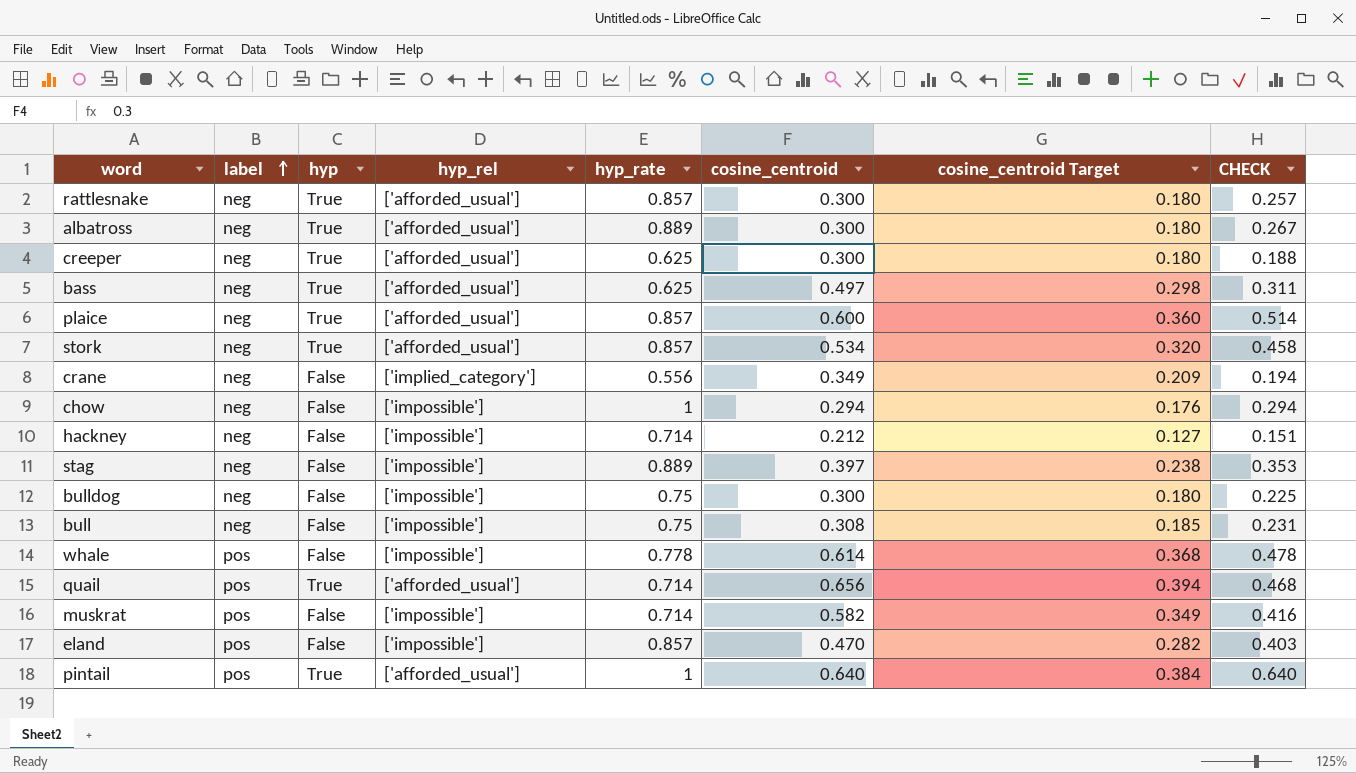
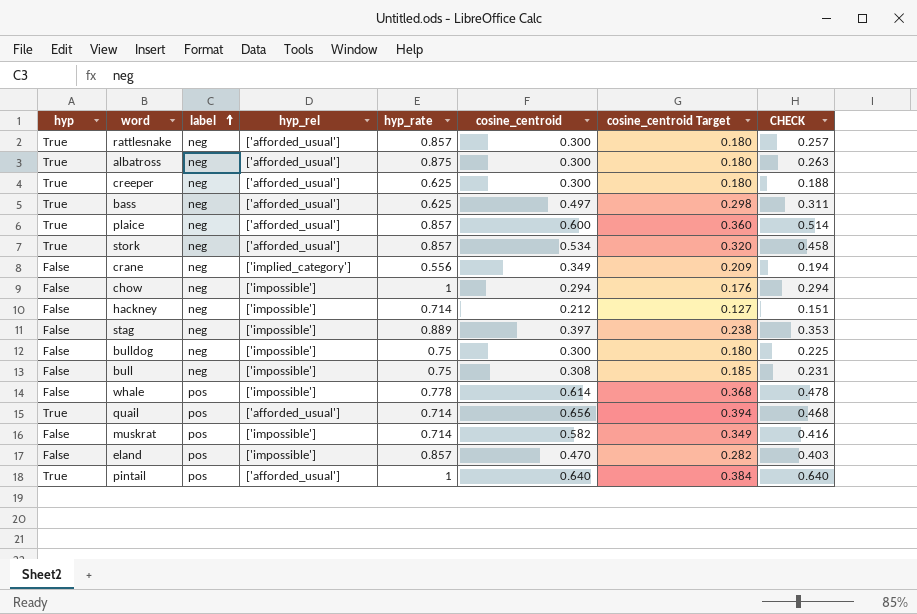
column hyp | position: 3 -> 1
albatross | hyp_rate: 0.889 -> 0.875
albatross | CHECK: 0.267 -> 0.263

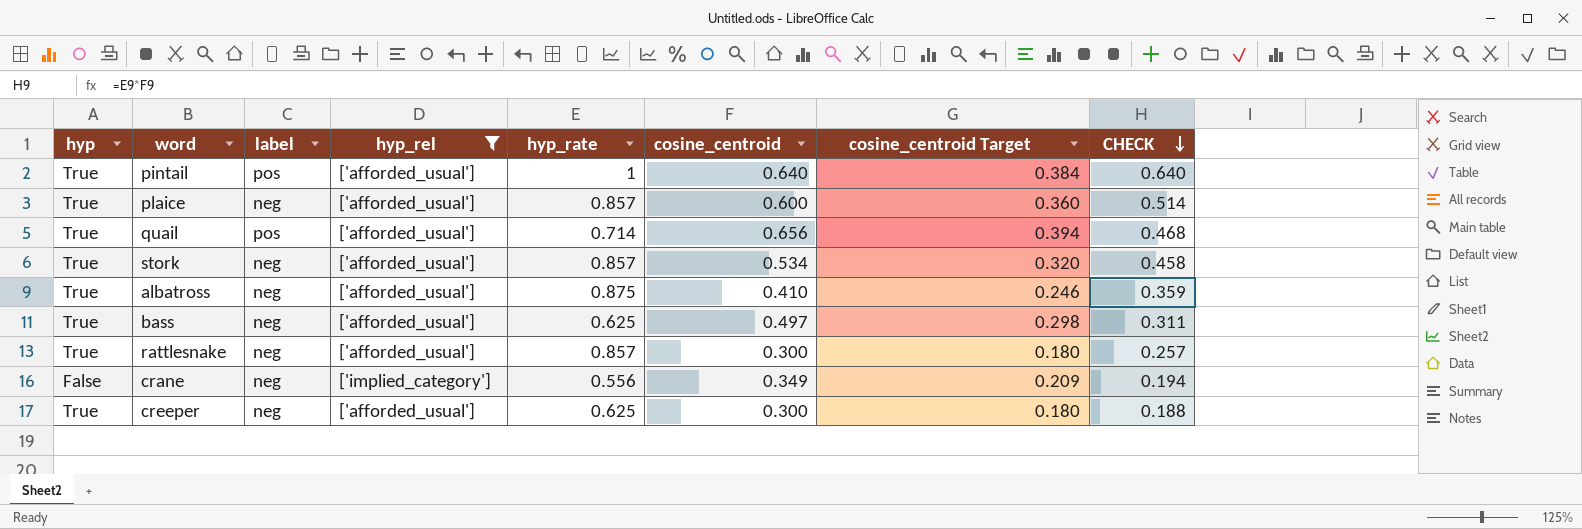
filter: none -> hyp_rel != ['impossible']
row order: label ascending -> CHECK descending
albatross | cosine_centroid: 0.300 -> 0.410
albatross | cosine_centroid Target: 0.180 -> 0.246
albatross | CHECK: 0.263 -> 0.359

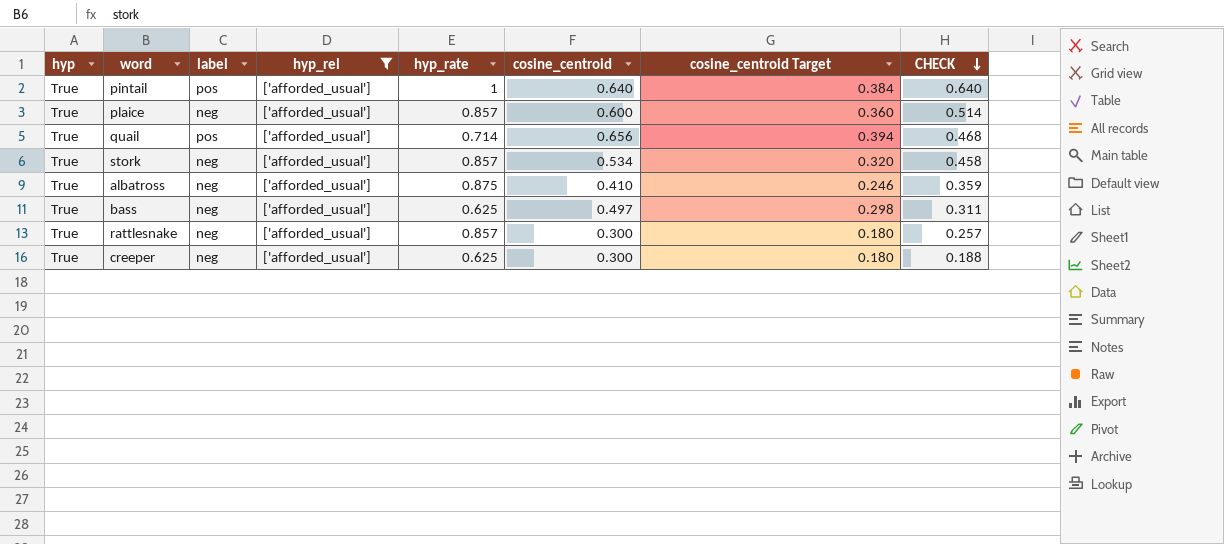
row crane: False | neg | ['implied_category'] | 0.556 | 0.349 | 0.209 | 0.194 -> none

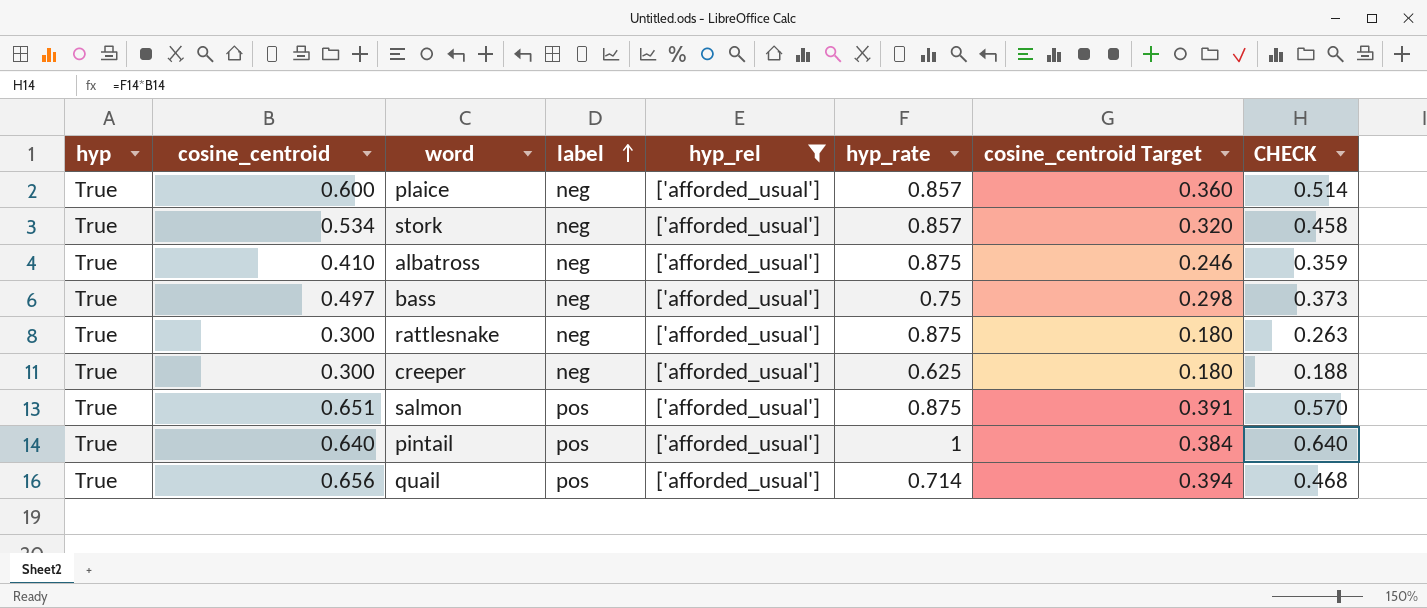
row order: CHECK descending -> label ascending
column cosine_centroid | position: 6 -> 2
bass | hyp_rate: 0.625 -> 0.75
bass | CHECK: 0.311 -> 0.373
rattlesnake | hyp_rate: 0.857 -> 0.875
rattlesnake | CHECK: 0.257 -> 0.263
row salmon: none -> True | 0.651 | pos | ['afforded_usual'] | 0.875 | 0.391 | 0.570

